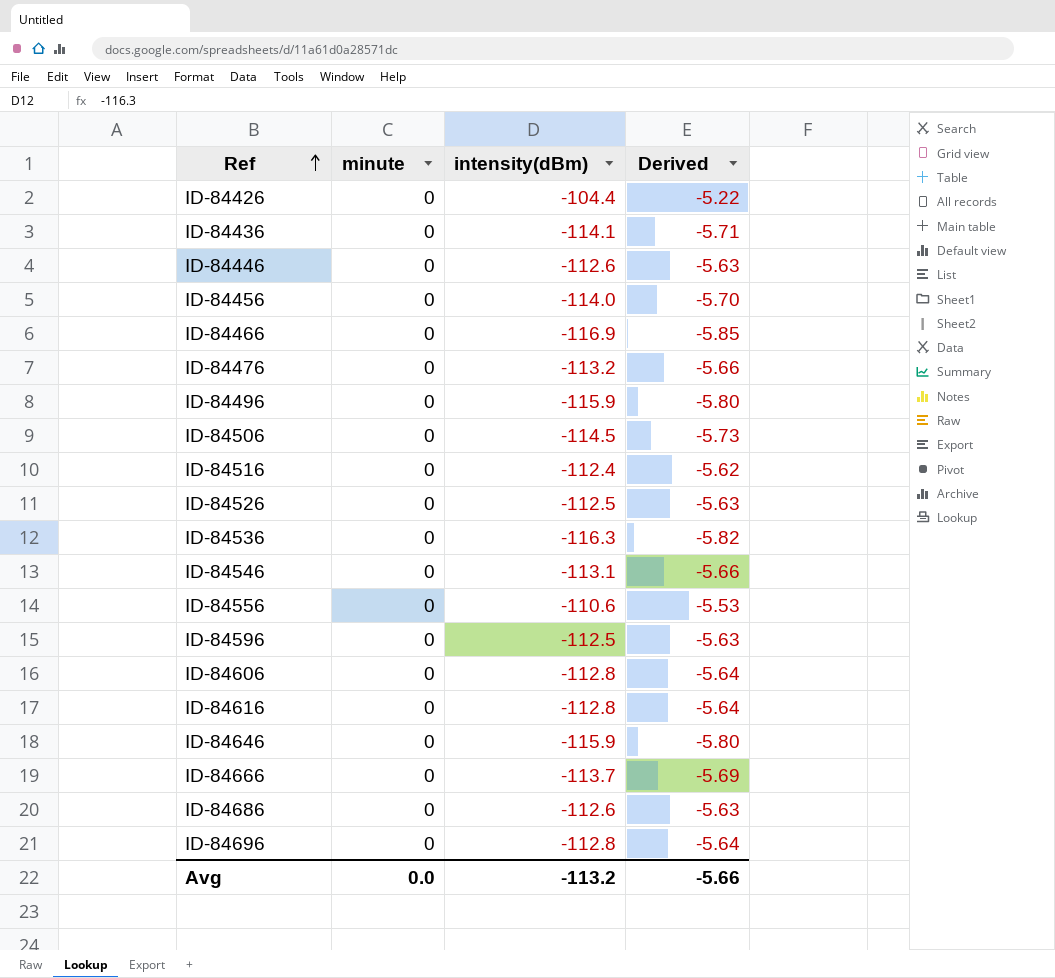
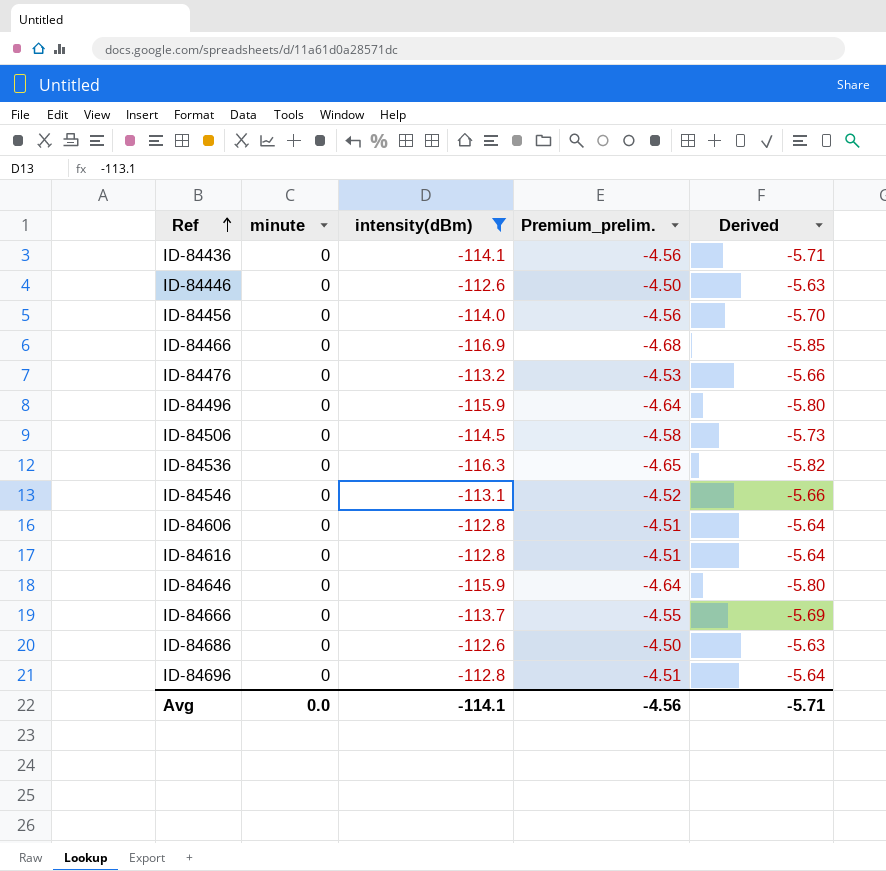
filter: none -> intensity(dBm) <= -112.6
column Premium_prelim. | formula: none -> [intensity(dBm)] * 0.04
Avg | intensity(dBm): -113.2 -> -114.1
Avg | Derived: -5.66 -> -5.71

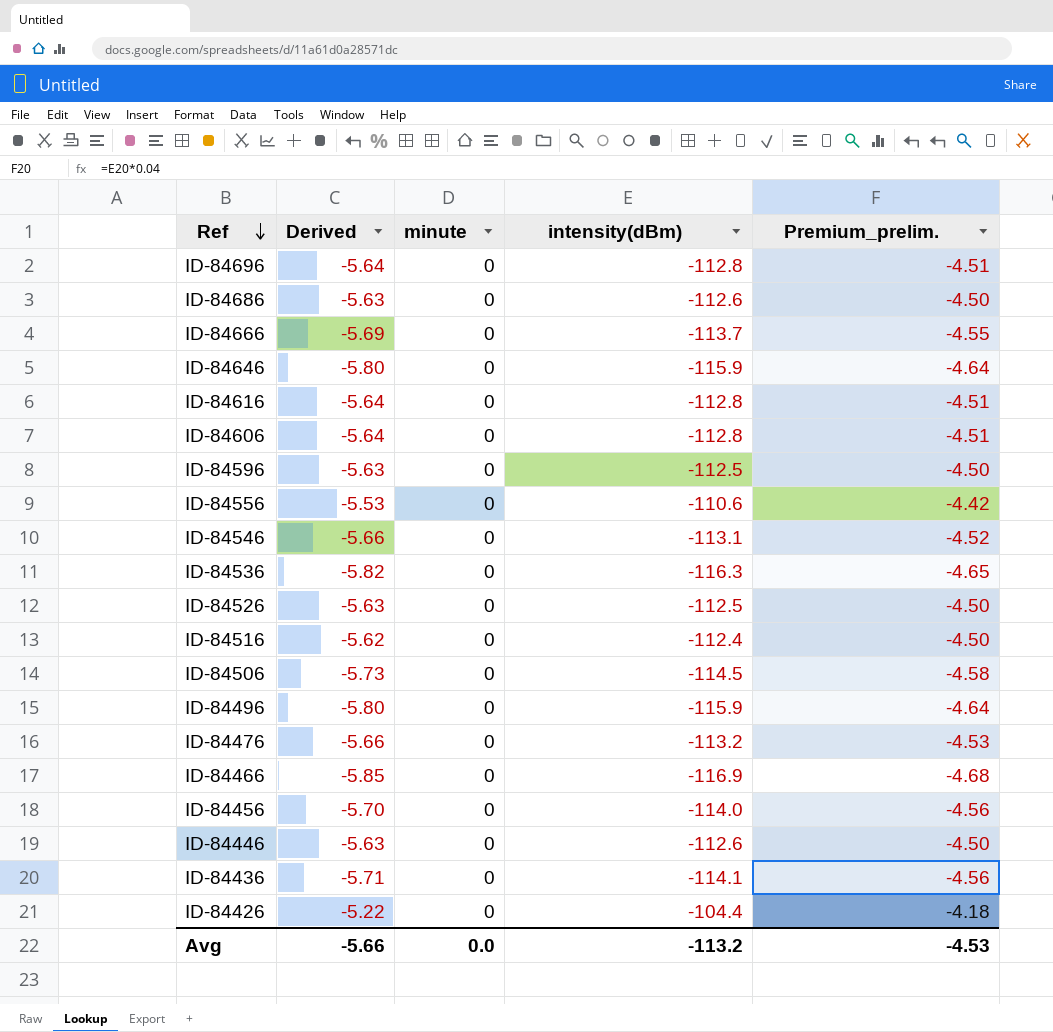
filter: intensity(dBm) <= -112.6 -> none
row order: Ref ascending -> Ref descending
column Derived | position: 5 -> 2
Avg | Derived: -5.71 -> -5.66
Avg | intensity(dBm): -114.1 -> -113.2
Avg | Premium_prelim.: -4.56 -> -4.53

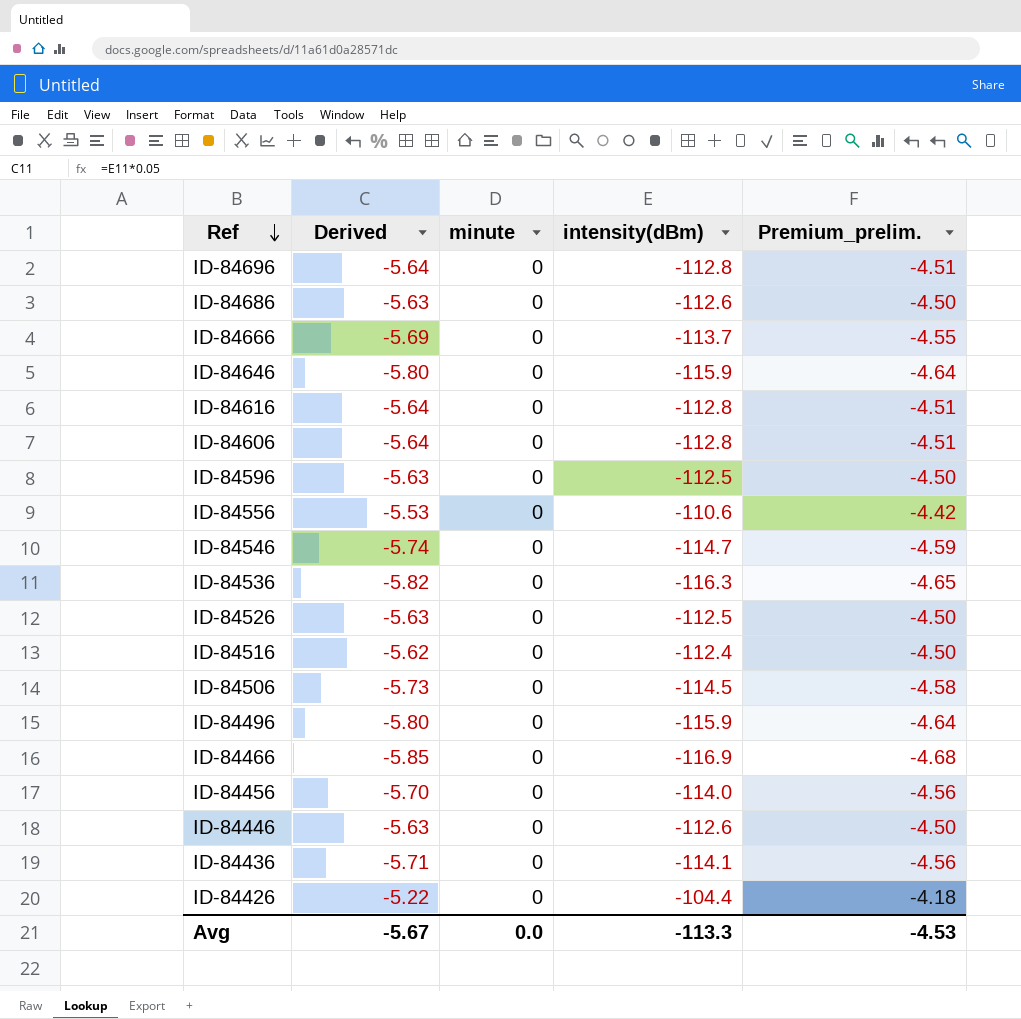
row ID-84476: -5.66 | 0 | -113.2 | -4.53 -> none
ID-84546 | Derived: -5.66 -> -5.74
ID-84546 | intensity(dBm): -113.1 -> -114.7
ID-84546 | Premium_prelim.: -4.52 -> -4.59
Avg | Derived: -5.66 -> -5.67
Avg | intensity(dBm): -113.2 -> -113.3

